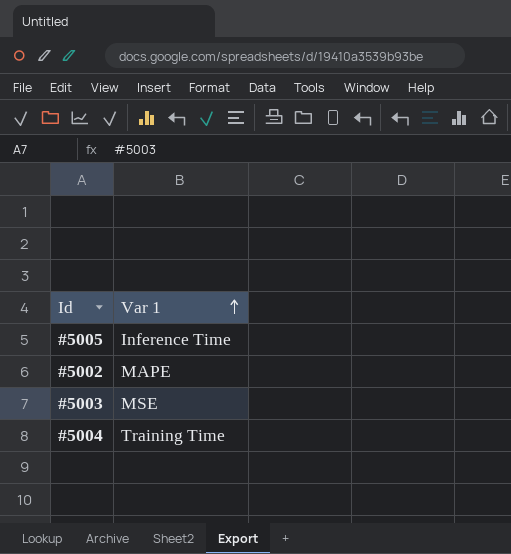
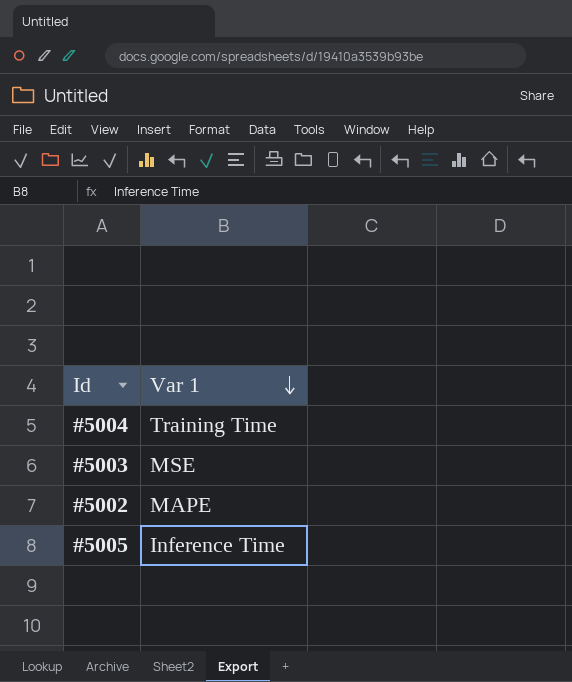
row order: Var 1 ascending -> Var 1 descending

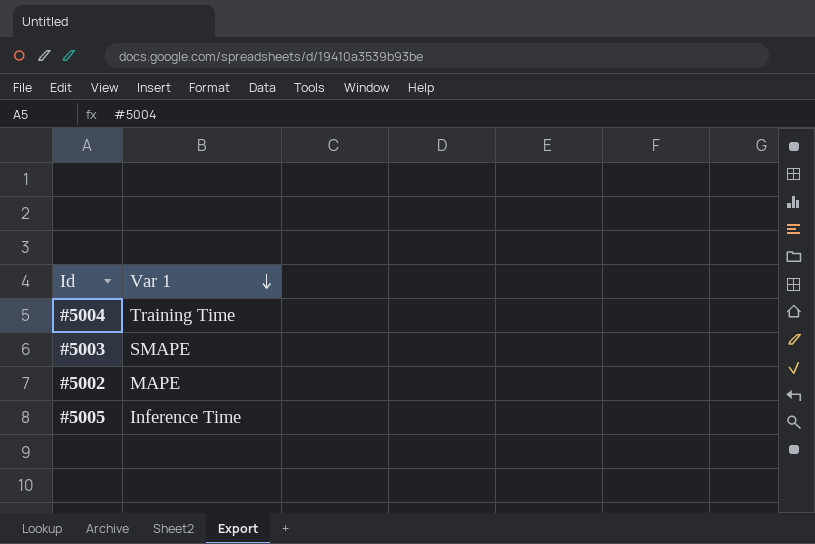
#5003 | Var 1: MSE -> SMAPE

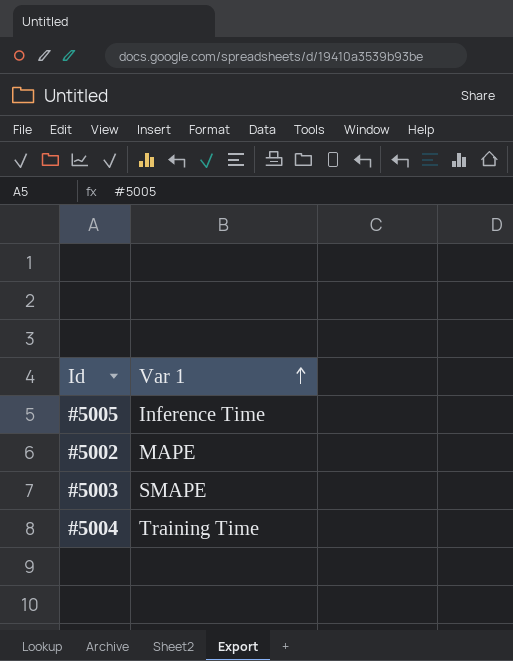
row order: Var 1 descending -> Var 1 ascending

